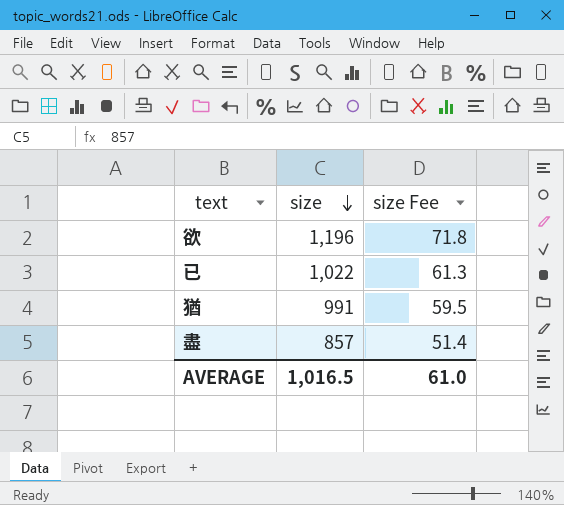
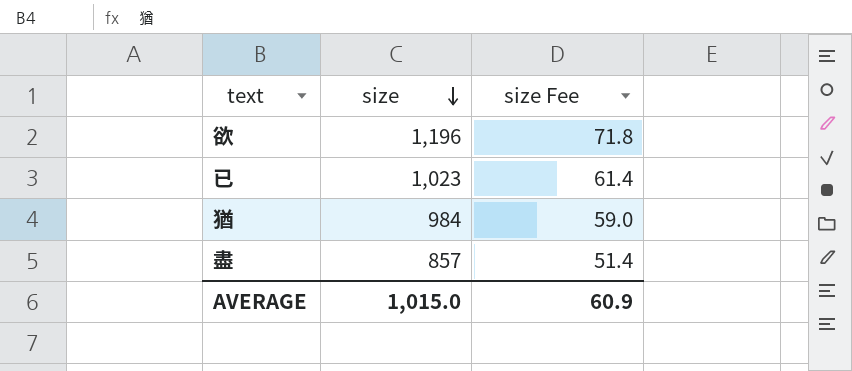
已 | size: 1,022 -> 1,023
已 | size Fee: 61.3 -> 61.4
猶 | size: 991 -> 984
猶 | size Fee: 59.5 -> 59.0
AVERAGE | size: 1,016.5 -> 1,015.0
AVERAGE | size Fee: 61.0 -> 60.9

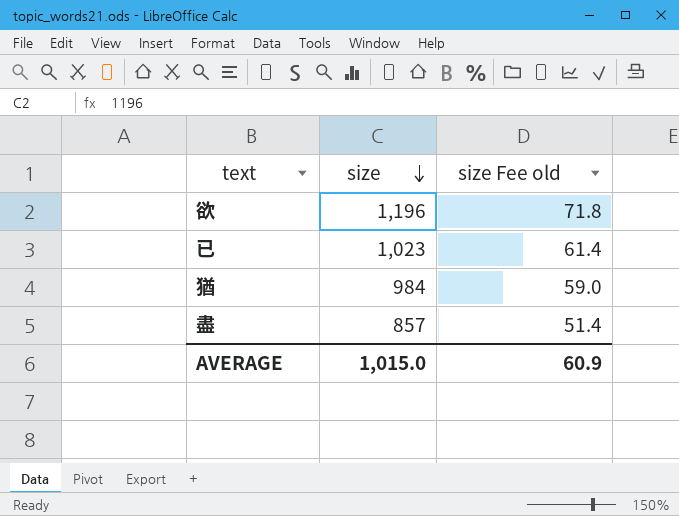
column name: size Fee -> size Fee old

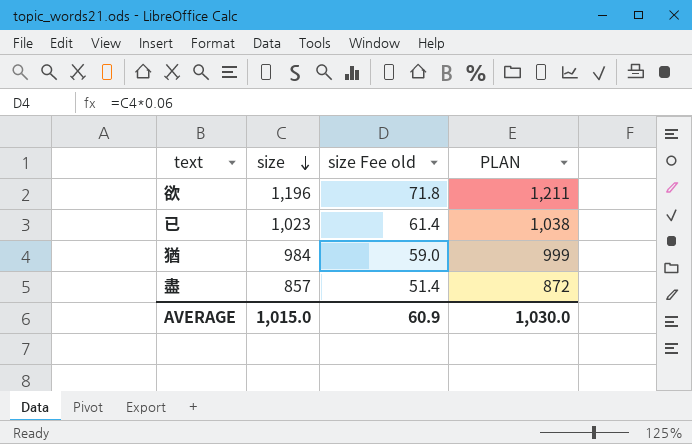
column PLAN | formula: none -> [size] + 15

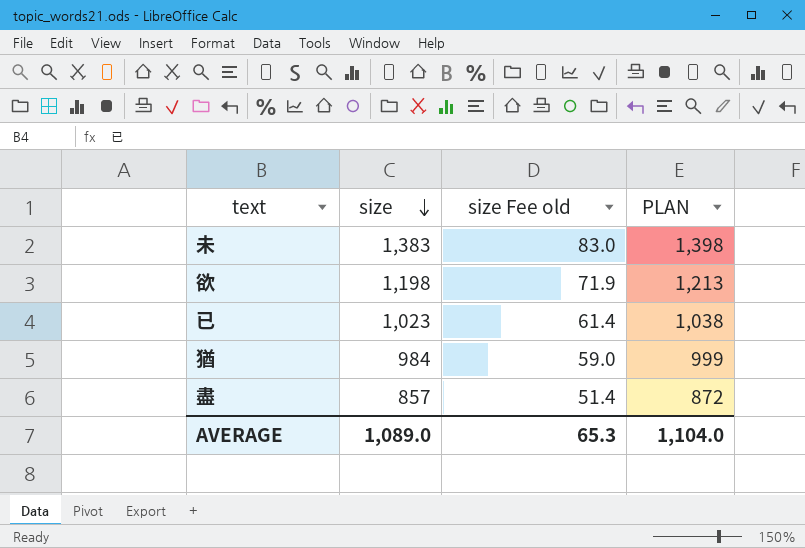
row 未: none -> 1,383 | 83.0 | 1,398
欲 | size: 1,196 -> 1,198
欲 | size Fee old: 71.8 -> 71.9
欲 | PLAN: 1,211 -> 1,213
AVERAGE | size: 1,015.0 -> 1,089.0
AVERAGE | size Fee old: 60.9 -> 65.3
AVERAGE | PLAN: 1,030.0 -> 1,104.0

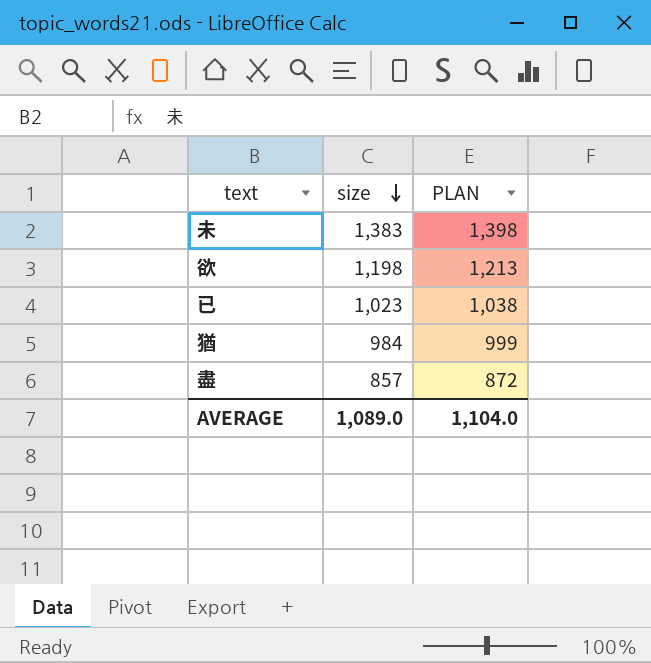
column size Fee old | formula: [size] * 0.06 -> none

